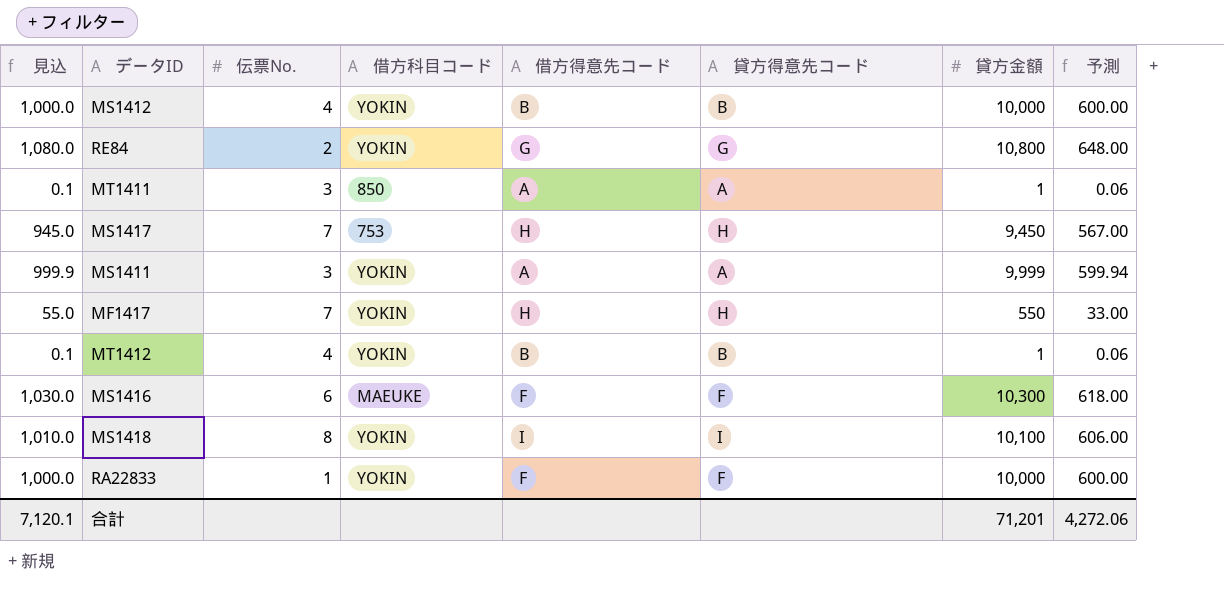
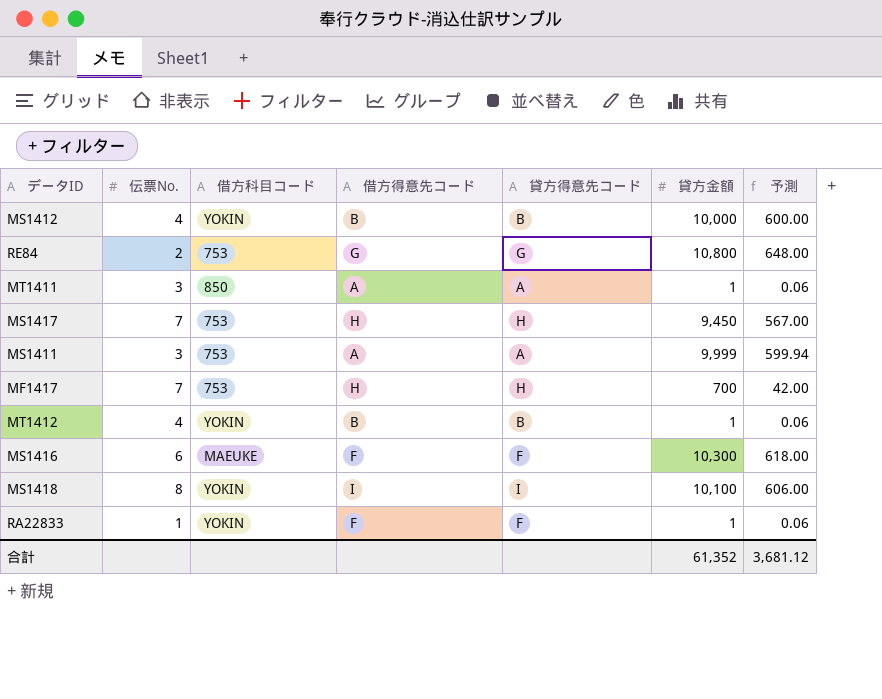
column 見込 | formula: [貸方金額] * 0.1 -> none
RE84 | 借方科目コード: YOKIN -> 753
MS1411 | 借方科目コード: YOKIN -> 753
MF1417 | 借方科目コード: YOKIN -> 753
MF1417 | 貸方金額: 550 -> 700
MF1417 | 予測: 33.00 -> 42.00
RA22833 | 貸方金額: 10,000 -> 1
RA22833 | 予測: 600.00 -> 0.06
合計 | 貸方金額: 71,201 -> 61,352
合計 | 予測: 4,272.06 -> 3,681.12

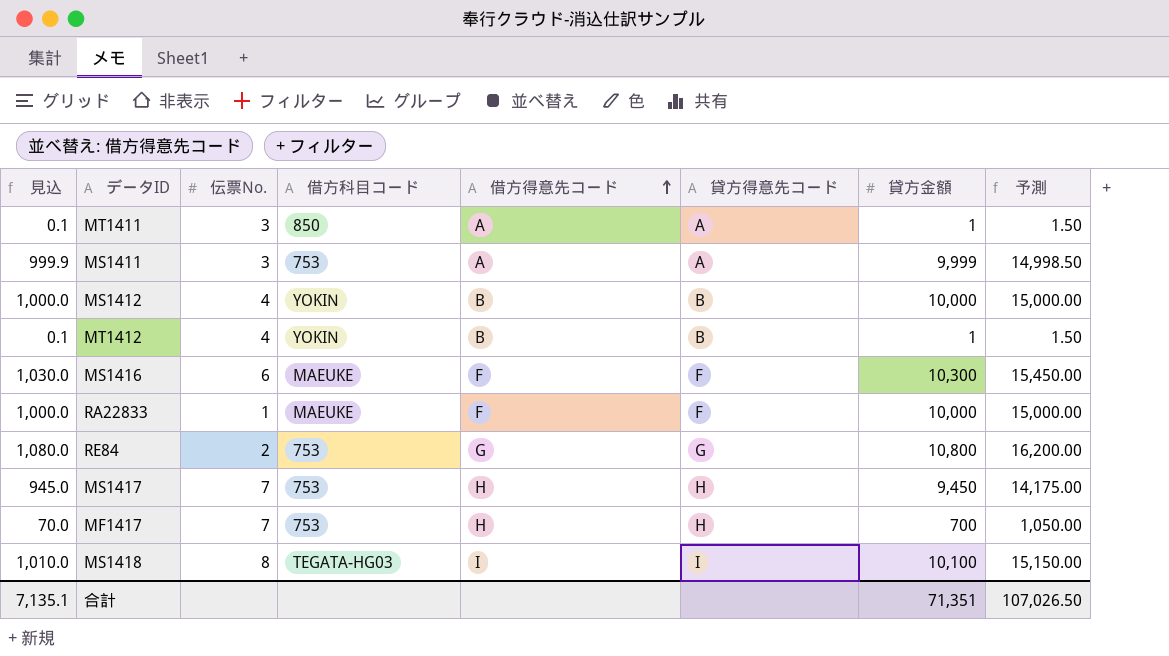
row order: none -> 借方得意先コード ascending
column 見込 | formula: none -> [貸方金額] * 0.1
column 予測 | formula: [貸方金額] * 0.06 -> [貸方金額] * 1.5
RA22833 | 借方科目コード: YOKIN -> MAEUKE
RA22833 | 貸方金額: 1 -> 10,000
MS1418 | 借方科目コード: YOKIN -> TEGATA-HG03
合計 | 貸方金額: 61,352 -> 71,351
合計 | 予測: 3,681.12 -> 107,026.50

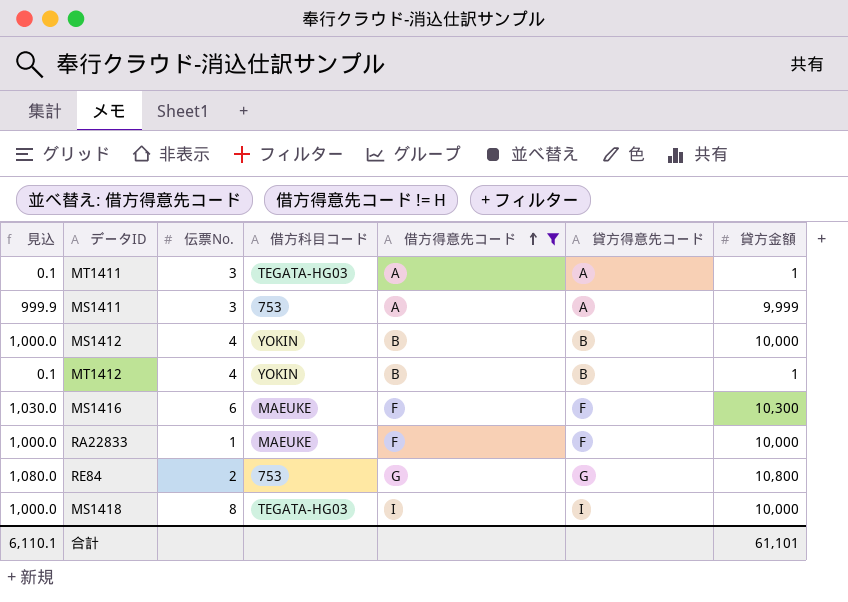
filter: none -> 借方得意先コード != H
column 予測 | formula: [貸方金額] * 1.5 -> none
MT1411 | 借方科目コード: 850 -> TEGATA-HG03
MS1418 | 見込: 1,010.0 -> 1,000.0
MS1418 | 貸方金額: 10,100 -> 10,000
合計 | 見込: 7,135.1 -> 6,110.1
合計 | 貸方金額: 71,351 -> 61,101

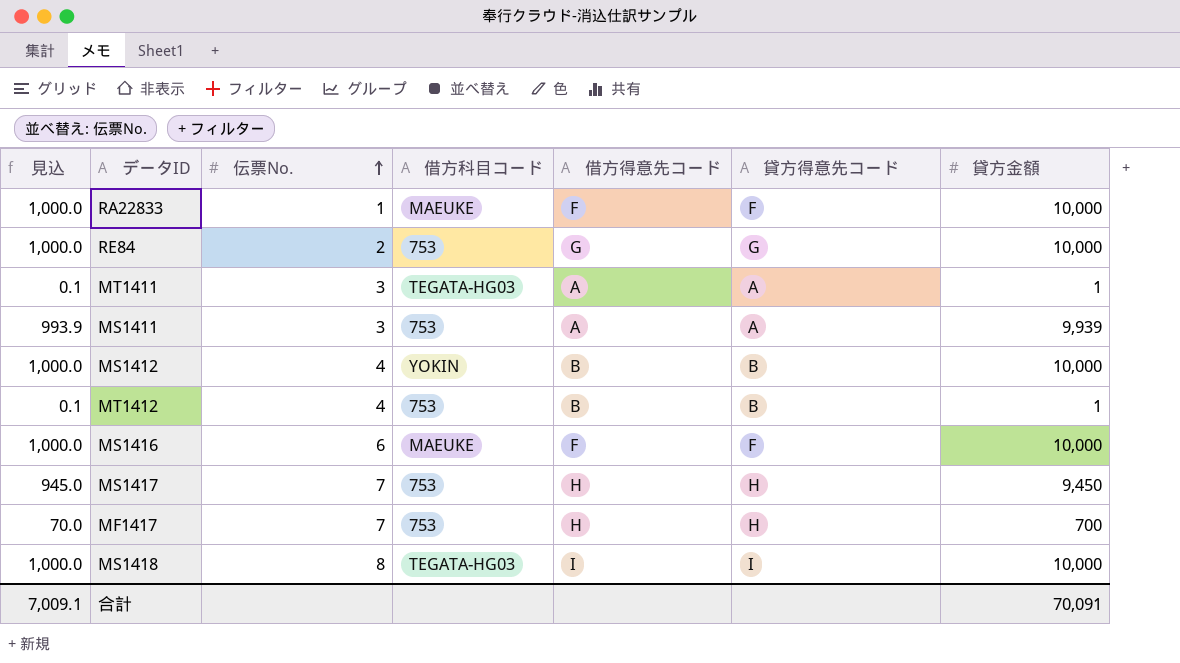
filter: 借方得意先コード != H -> none
row order: 借方得意先コード ascending -> 伝票No. ascending
RE84 | 見込: 1,080.0 -> 1,000.0
RE84 | 貸方金額: 10,800 -> 10,000
MS1411 | 見込: 999.9 -> 993.9
MS1411 | 貸方金額: 9,999 -> 9,939
MT1412 | 借方科目コード: YOKIN -> 753
MS1416 | 見込: 1,030.0 -> 1,000.0
MS1416 | 貸方金額: 10,300 -> 10,000
合計 | 見込: 6,110.1 -> 7,009.1
合計 | 貸方金額: 61,101 -> 70,091

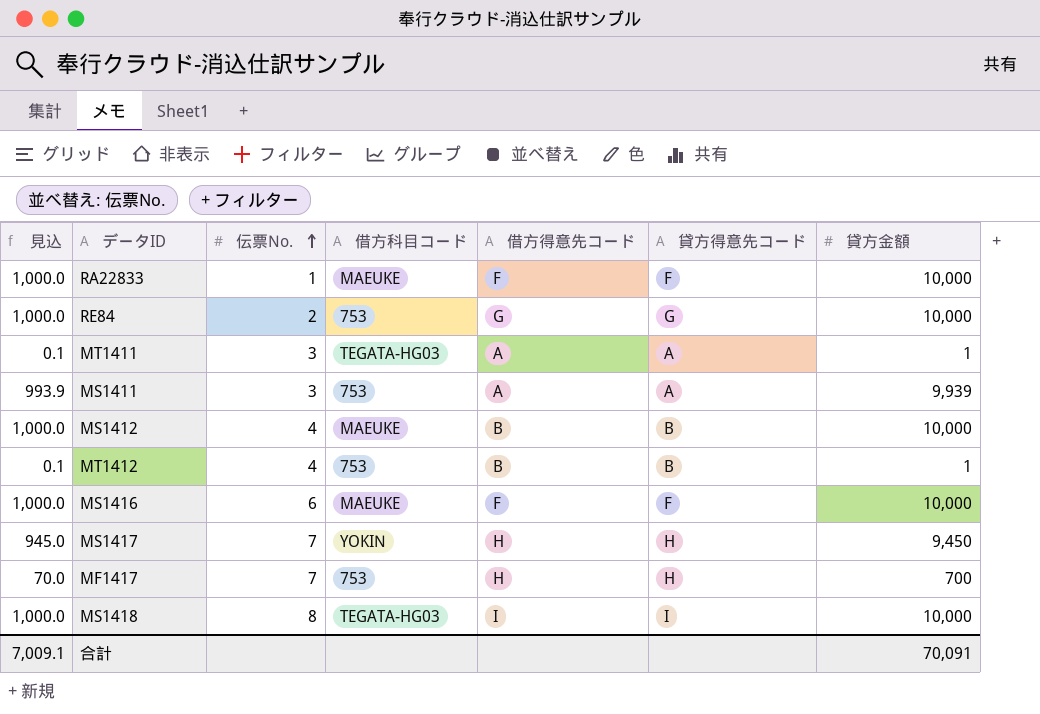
MS1412 | 借方科目コード: YOKIN -> MAEUKE
MS1417 | 借方科目コード: 753 -> YOKIN

